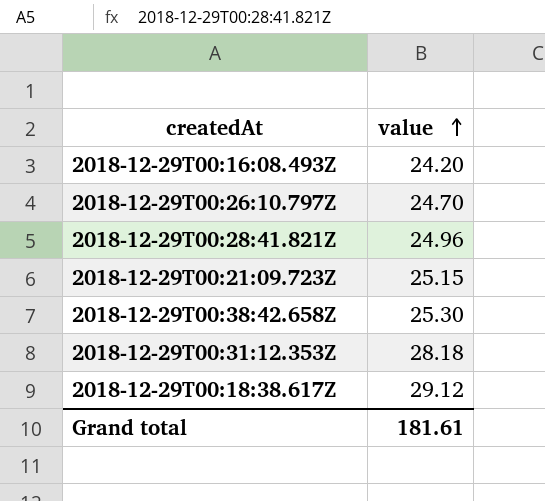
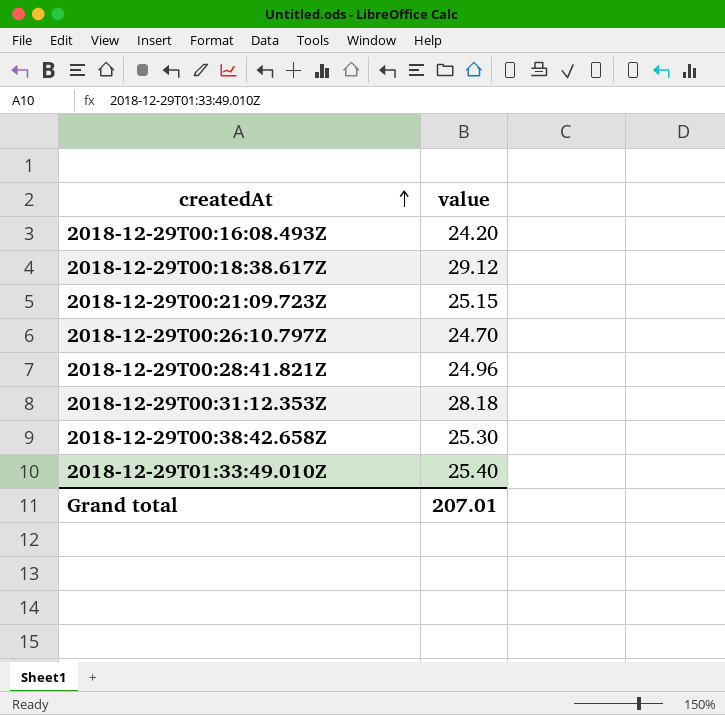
row order: value ascending -> createdAt ascending
row 2018-12-29T01:33:49.010Z: none -> 25.40
Grand total | value: 181.61 -> 207.01

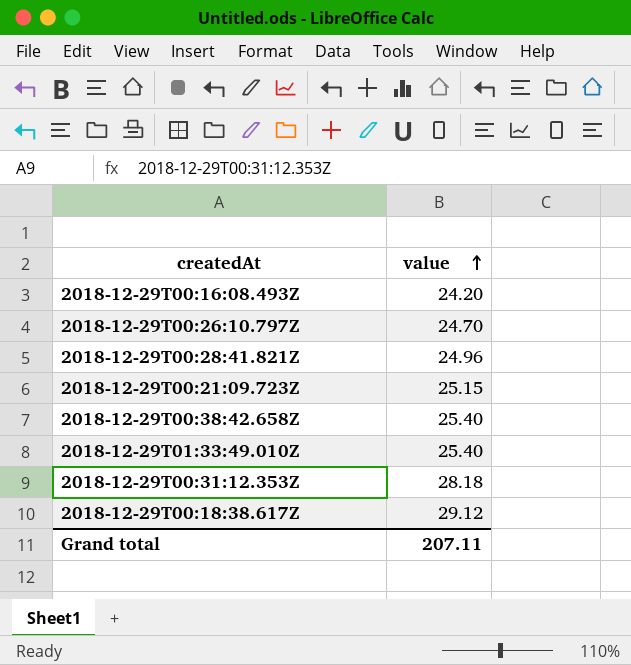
row order: createdAt ascending -> value ascending
2018-12-29T00:38:42.658Z | value: 25.30 -> 25.40
Grand total | value: 207.01 -> 207.11

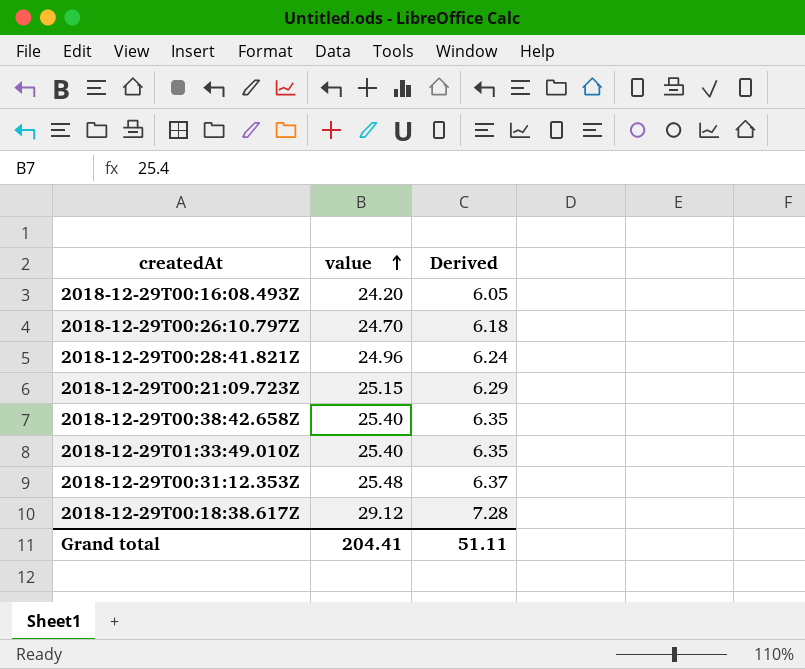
column Derived | formula: none -> [value] * 0.25
2018-12-29T00:31:12.353Z | value: 28.18 -> 25.48
Grand total | value: 207.11 -> 204.41

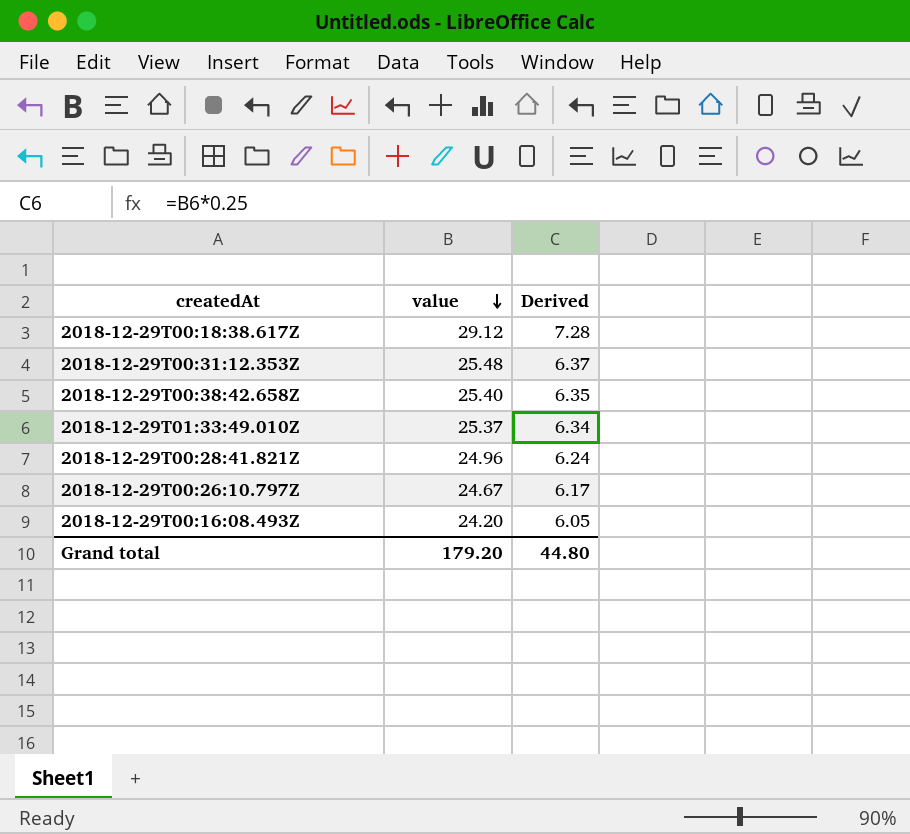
row order: value ascending -> value descending
row 2018-12-29T00:21:09.723Z: 25.15 | 6.29 -> none
2018-12-29T01:33:49.010Z | value: 25.40 -> 25.37
2018-12-29T01:33:49.010Z | Derived: 6.35 -> 6.34
2018-12-29T00:26:10.797Z | value: 24.70 -> 24.67
2018-12-29T00:26:10.797Z | Derived: 6.18 -> 6.17
Grand total | value: 204.41 -> 179.20
Grand total | Derived: 51.11 -> 44.80

